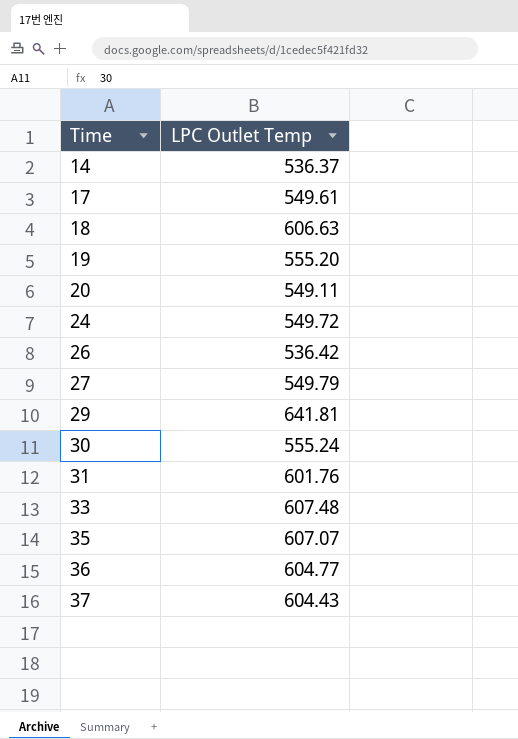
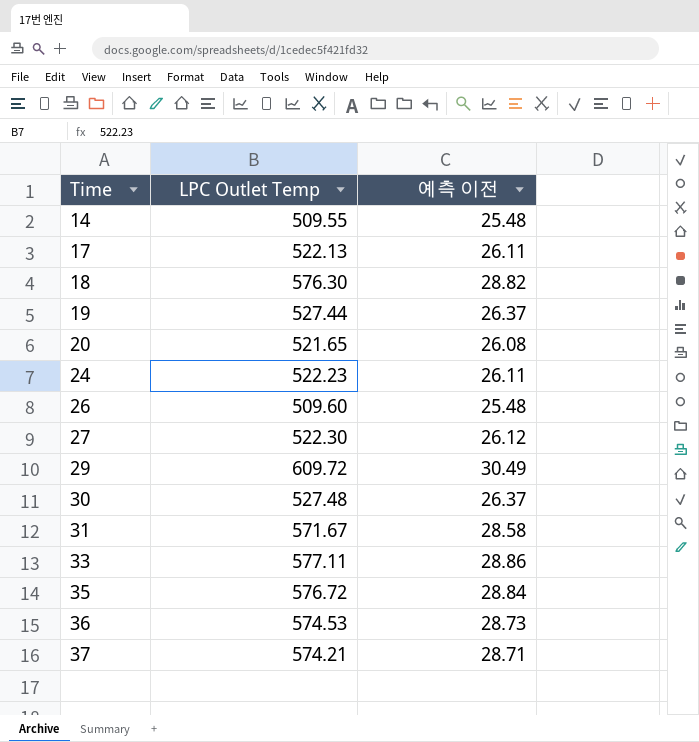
column 예측 이전 | formula: none -> [LPC Outlet Temp] * 0.05
14 | LPC Outlet Temp: 536.37 -> 509.55
17 | LPC Outlet Temp: 549.61 -> 522.13
18 | LPC Outlet Temp: 606.63 -> 576.30
19 | LPC Outlet Temp: 555.20 -> 527.44
20 | LPC Outlet Temp: 549.11 -> 521.65
24 | LPC Outlet Temp: 549.72 -> 522.23
26 | LPC Outlet Temp: 536.42 -> 509.60
27 | LPC Outlet Temp: 549.79 -> 522.30
29 | LPC Outlet Temp: 641.81 -> 609.72
30 | LPC Outlet Temp: 555.24 -> 527.48
31 | LPC Outlet Temp: 601.76 -> 571.67
33 | LPC Outlet Temp: 607.48 -> 577.11
35 | LPC Outlet Temp: 607.07 -> 576.72
36 | LPC Outlet Temp: 604.77 -> 574.53
37 | LPC Outlet Temp: 604.43 -> 574.21

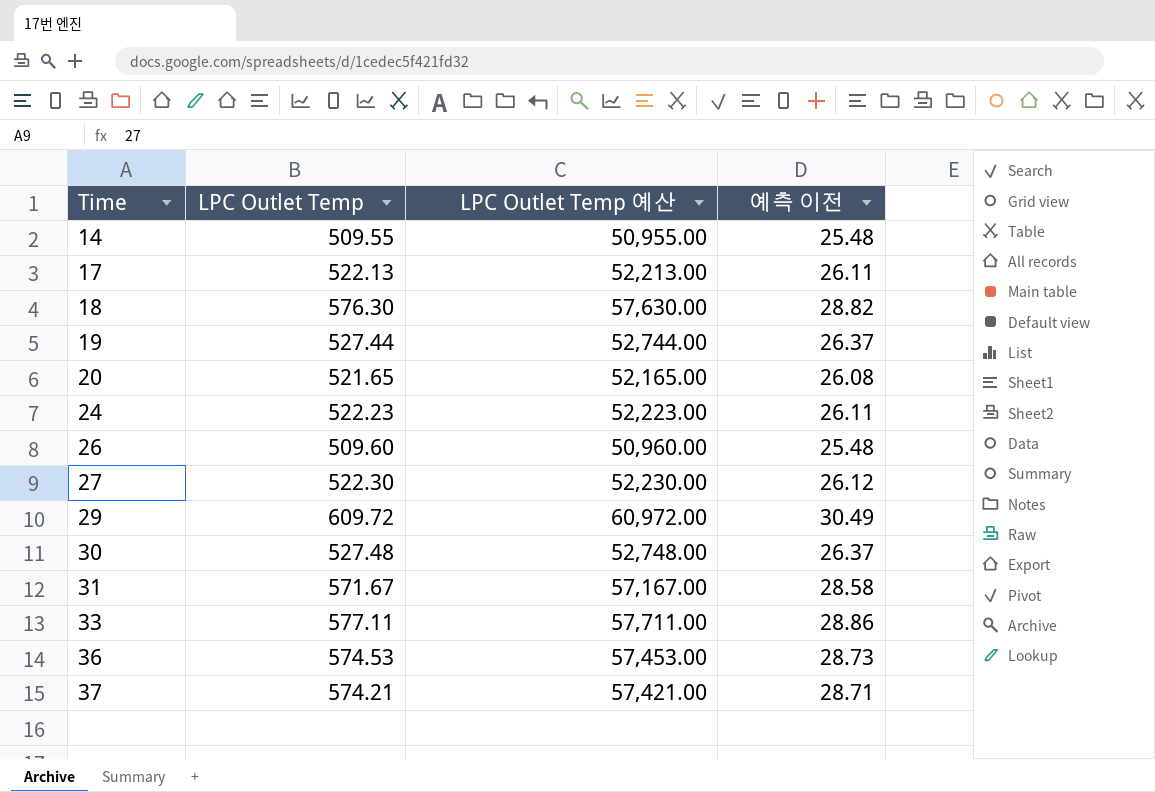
column LPC Outlet Temp 예산 | formula: none -> [LPC Outlet Temp] * 100
row 35: 576.72 | 28.84 -> none

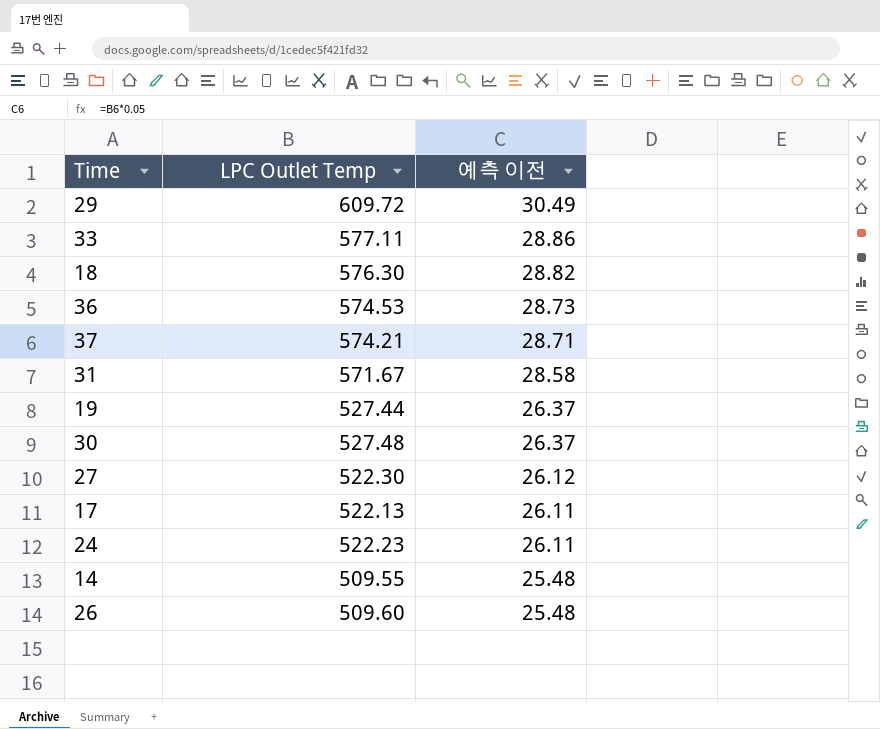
row order: Time ascending -> 예측 이전 descending
column LPC Outlet Temp 예산 | formula: [LPC Outlet Temp] * 100 -> none
row 20: 521.65 | 52,165.00 | 26.08 -> none

